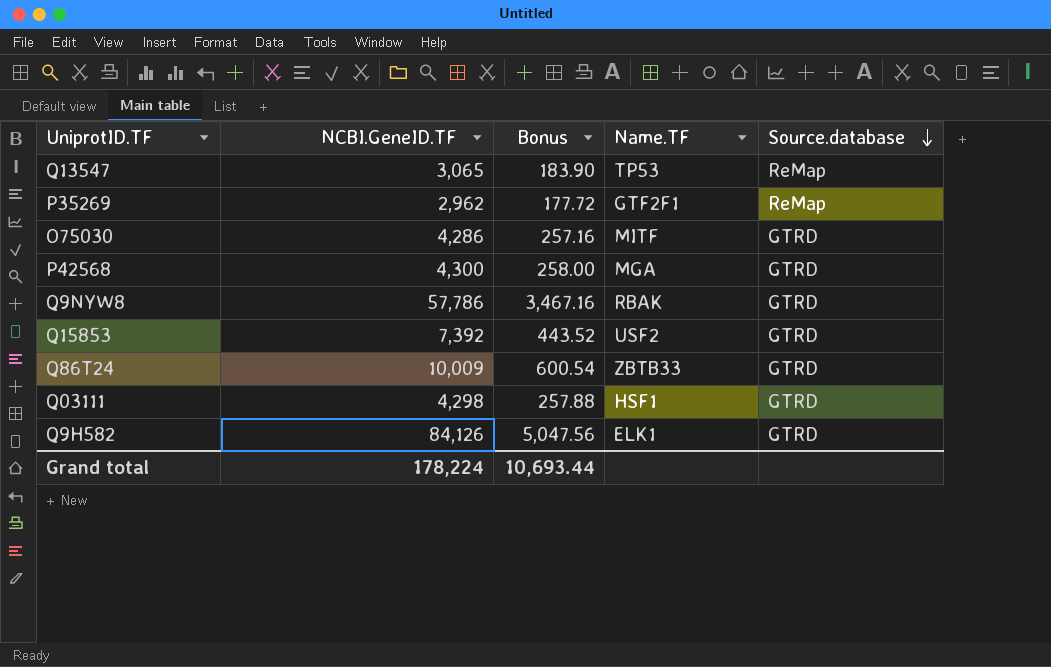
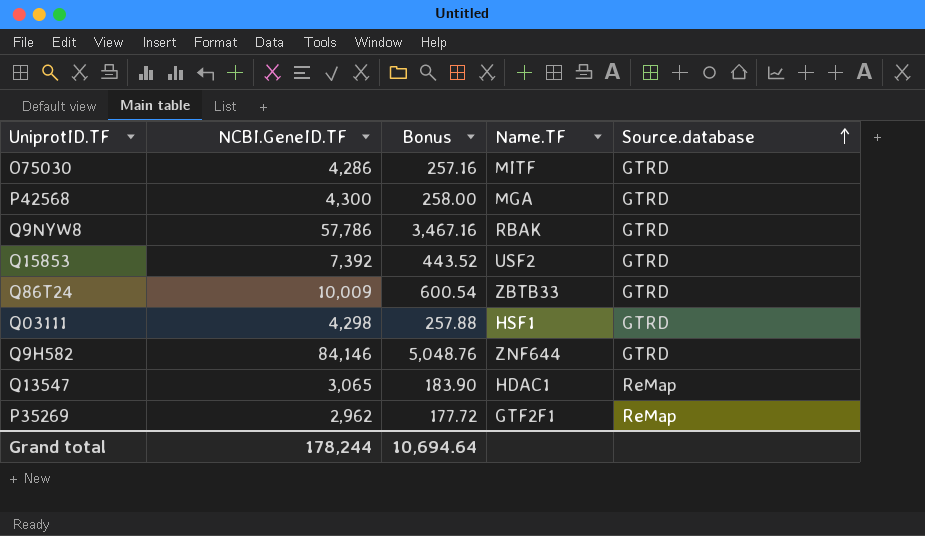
row order: Source.database descending -> Source.database ascending
Q9H582 | NCBI.GeneID.TF: 84,126 -> 84,146
Q9H582 | Bonus: 5,047.56 -> 5,048.76
Q9H582 | Name.TF: ELK1 -> ZNF644
Q13547 | Name.TF: TP53 -> HDAC1
Grand total | NCBI.GeneID.TF: 178,224 -> 178,244
Grand total | Bonus: 10,693.44 -> 10,694.64

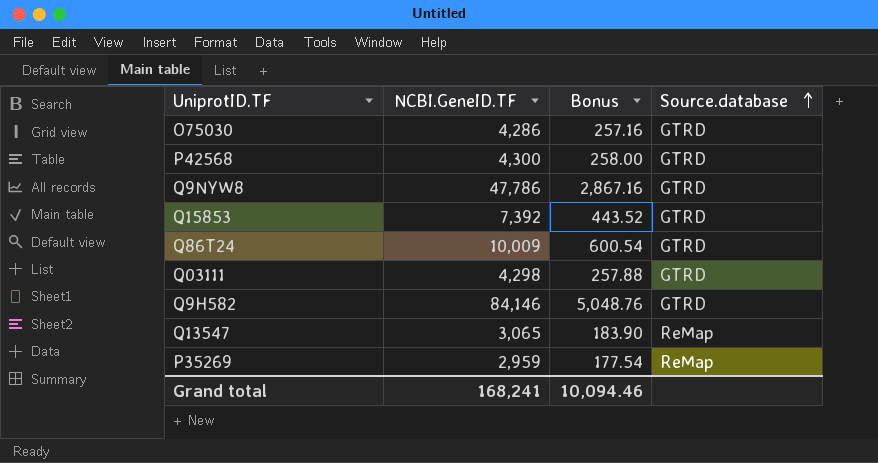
column Name.TF | position: 4 -> none
Q9NYW8 | NCBI.GeneID.TF: 57,786 -> 47,786
Q9NYW8 | Bonus: 3,467.16 -> 2,867.16
P35269 | NCBI.GeneID.TF: 2,962 -> 2,959
P35269 | Bonus: 177.72 -> 177.54
Grand total | NCBI.GeneID.TF: 178,244 -> 168,241
Grand total | Bonus: 10,694.64 -> 10,094.46

